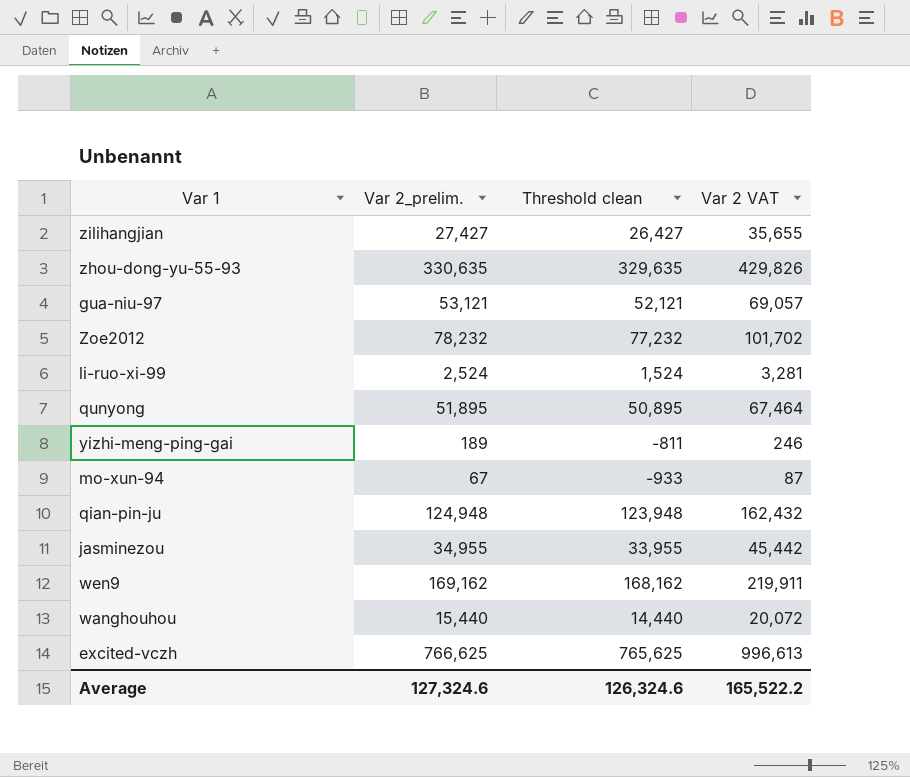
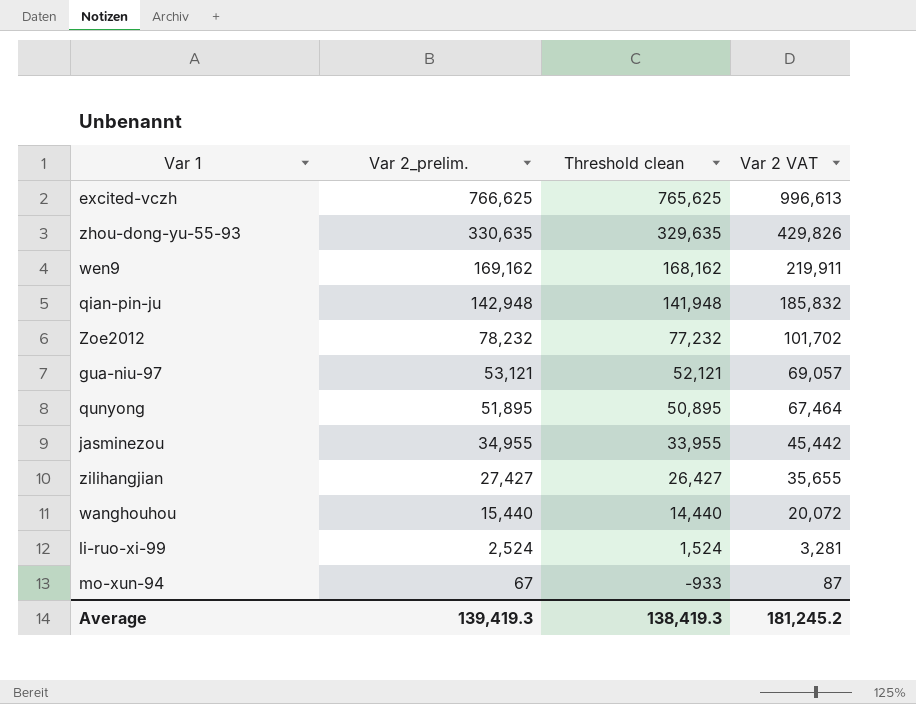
row order: none -> Var 2_prelim. descending
row yizhi-meng-ping-gai: 189 | -811 | 246 -> none
qian-pin-ju | Var 2_prelim.: 124,948 -> 142,948
qian-pin-ju | Threshold clean: 123,948 -> 141,948
qian-pin-ju | Var 2 VAT: 162,432 -> 185,832
Average | Var 2_prelim.: 127,324.6 -> 139,419.3
Average | Threshold clean: 126,324.6 -> 138,419.3
Average | Var 2 VAT: 165,522.2 -> 181,245.2

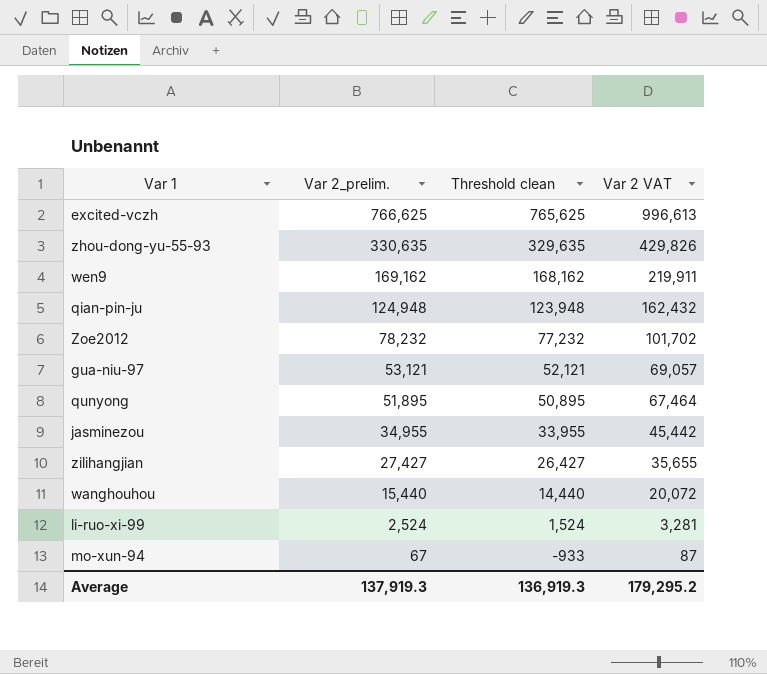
qian-pin-ju | Var 2_prelim.: 142,948 -> 124,948
qian-pin-ju | Threshold clean: 141,948 -> 123,948
qian-pin-ju | Var 2 VAT: 185,832 -> 162,432
Average | Var 2_prelim.: 139,419.3 -> 137,919.3
Average | Threshold clean: 138,419.3 -> 136,919.3
Average | Var 2 VAT: 181,245.2 -> 179,295.2

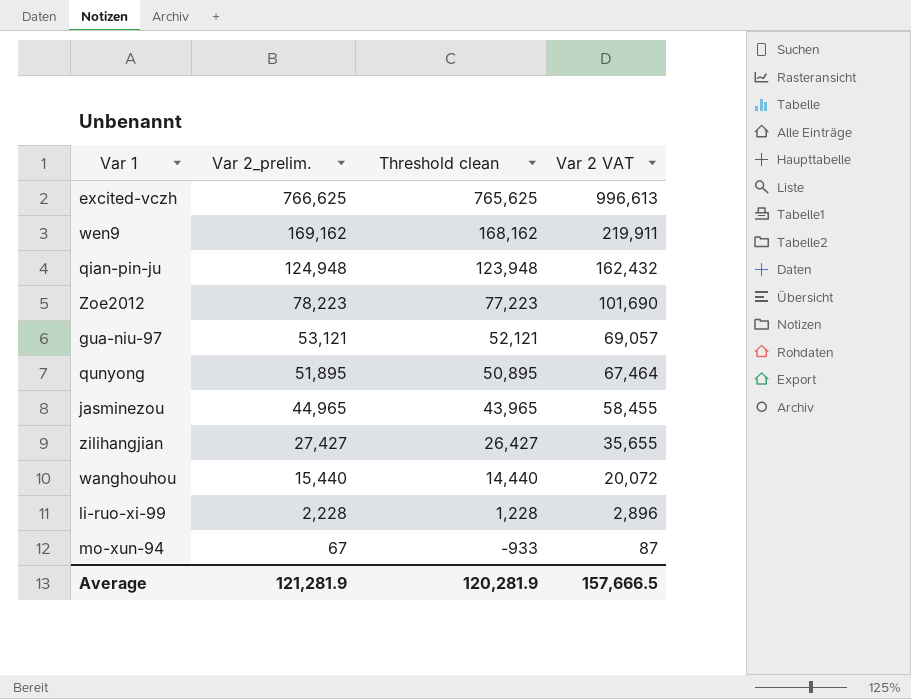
row zhou-dong-yu-55-93: 330,635 | 329,635 | 429,826 -> none
Zoe2012 | Var 2_prelim.: 78,232 -> 78,223
Zoe2012 | Threshold clean: 77,232 -> 77,223
Zoe2012 | Var 2 VAT: 101,702 -> 101,690
jasminezou | Var 2_prelim.: 34,955 -> 44,965
jasminezou | Threshold clean: 33,955 -> 43,965
jasminezou | Var 2 VAT: 45,442 -> 58,455
li-ruo-xi-99 | Var 2_prelim.: 2,524 -> 2,228
li-ruo-xi-99 | Threshold clean: 1,524 -> 1,228
li-ruo-xi-99 | Var 2 VAT: 3,281 -> 2,896
Average | Var 2_prelim.: 137,919.3 -> 121,281.9
Average | Threshold clean: 136,919.3 -> 120,281.9
Average | Var 2 VAT: 179,295.2 -> 157,666.5

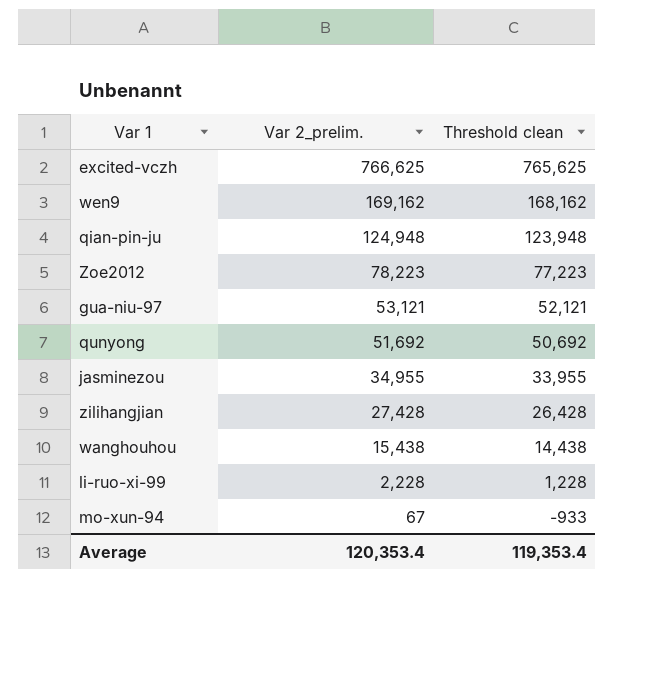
column Var 2 VAT | formula: [Var 2_prelim.] * 1.3 -> none
qunyong | Var 2_prelim.: 51,895 -> 51,692
qunyong | Threshold clean: 50,895 -> 50,692
jasminezou | Var 2_prelim.: 44,965 -> 34,955
jasminezou | Threshold clean: 43,965 -> 33,955
zilihangjian | Var 2_prelim.: 27,427 -> 27,428
zilihangjian | Threshold clean: 26,427 -> 26,428
wanghouhou | Var 2_prelim.: 15,440 -> 15,438
wanghouhou | Threshold clean: 14,440 -> 14,438
Average | Var 2_prelim.: 121,281.9 -> 120,353.4
Average | Threshold clean: 120,281.9 -> 119,353.4

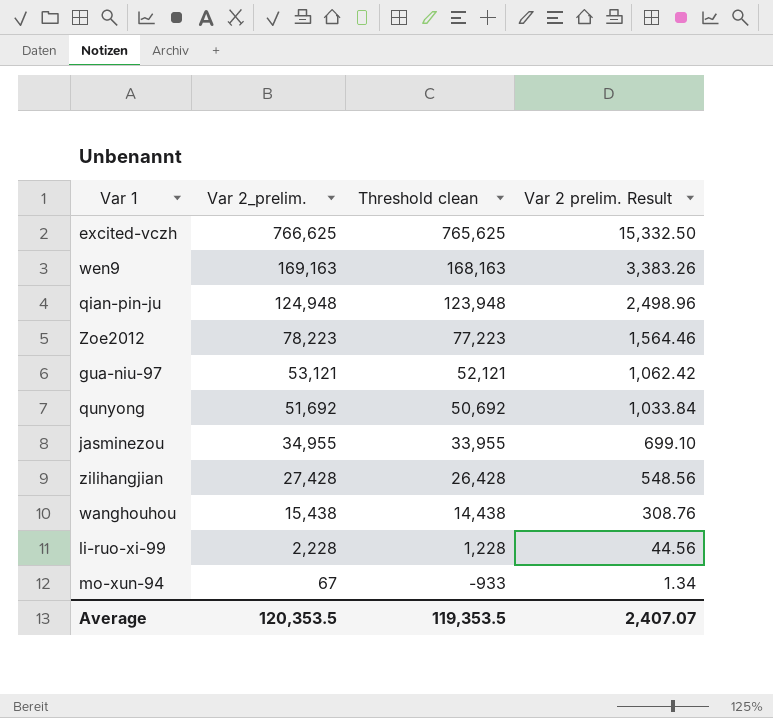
column Var 2 prelim. Result | formula: none -> [Var 2_prelim.] * 0.02
wen9 | Var 2_prelim.: 169,162 -> 169,163
wen9 | Threshold clean: 168,162 -> 168,163
Average | Var 2_prelim.: 120,353.4 -> 120,353.5
Average | Threshold clean: 119,353.4 -> 119,353.5

